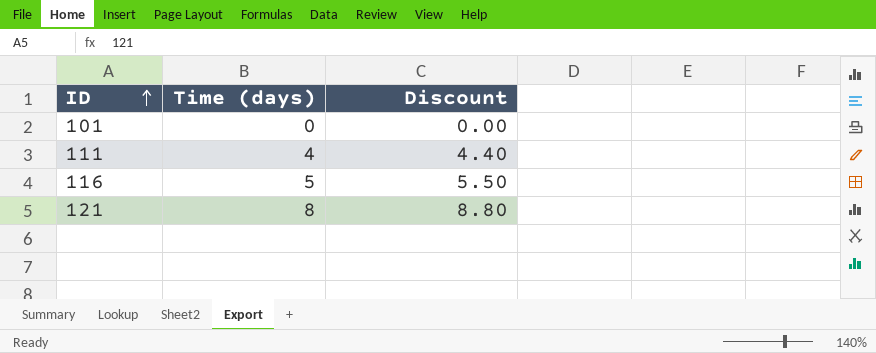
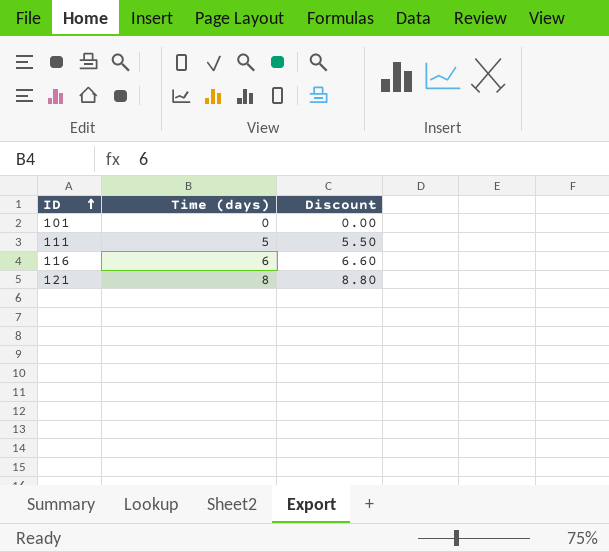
111 | Time (days): 4 -> 5
111 | Discount: 4.40 -> 5.50
116 | Time (days): 5 -> 6
116 | Discount: 5.50 -> 6.60

